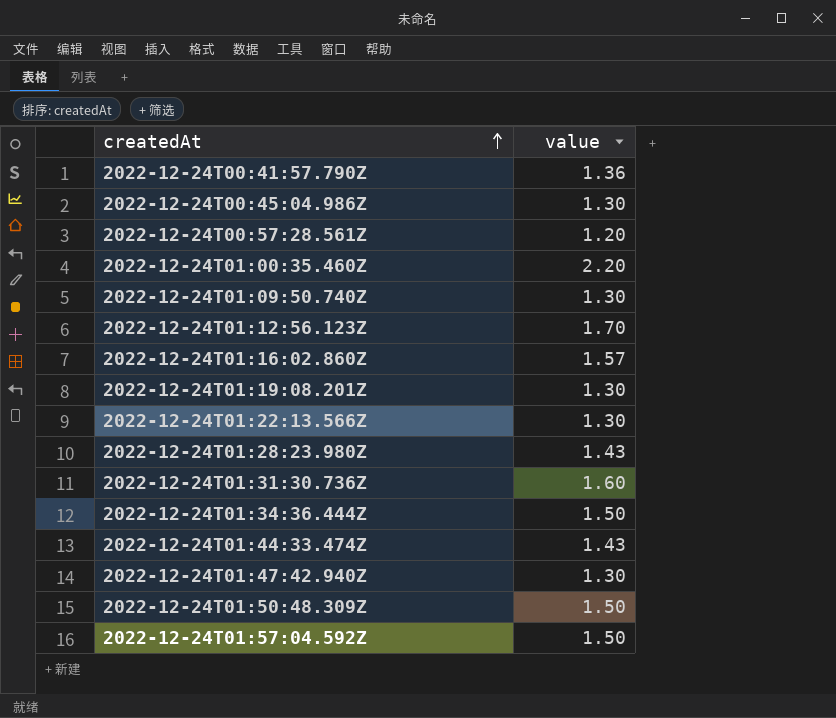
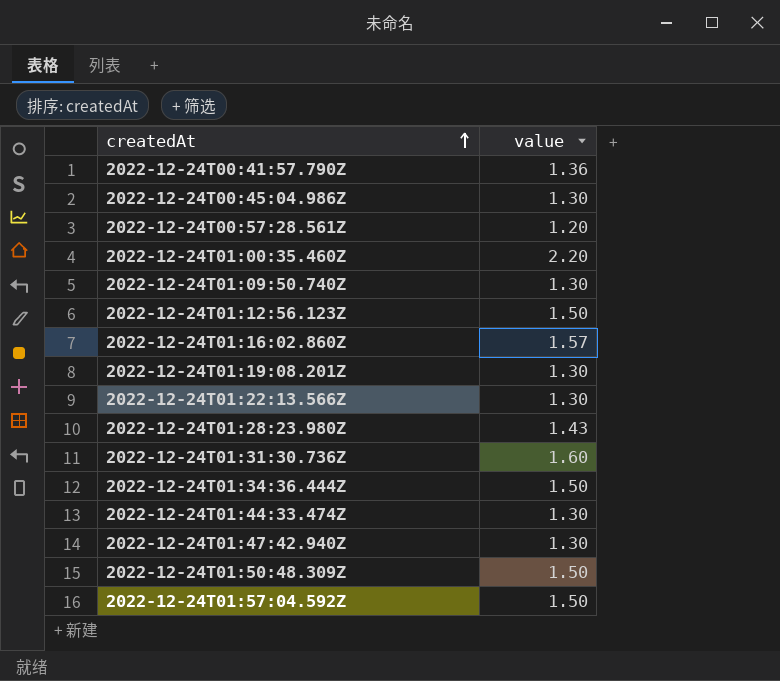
2022-12-24T01:12:56.123Z | value: 1.70 -> 1.50
2022-12-24T01:44:33.474Z | value: 1.43 -> 1.30

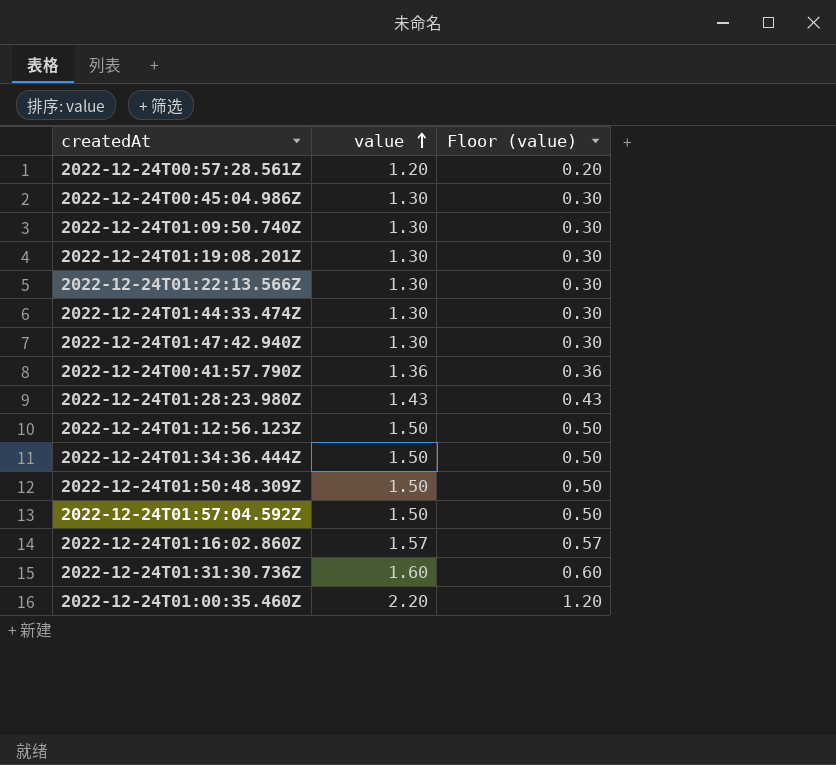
row order: createdAt ascending -> value ascending
column Floor (value) | formula: none -> [value] - 1

